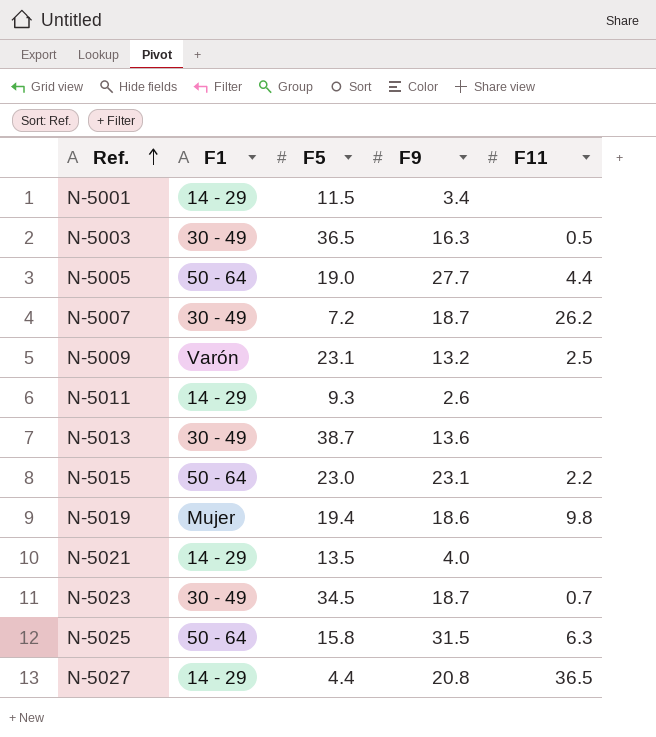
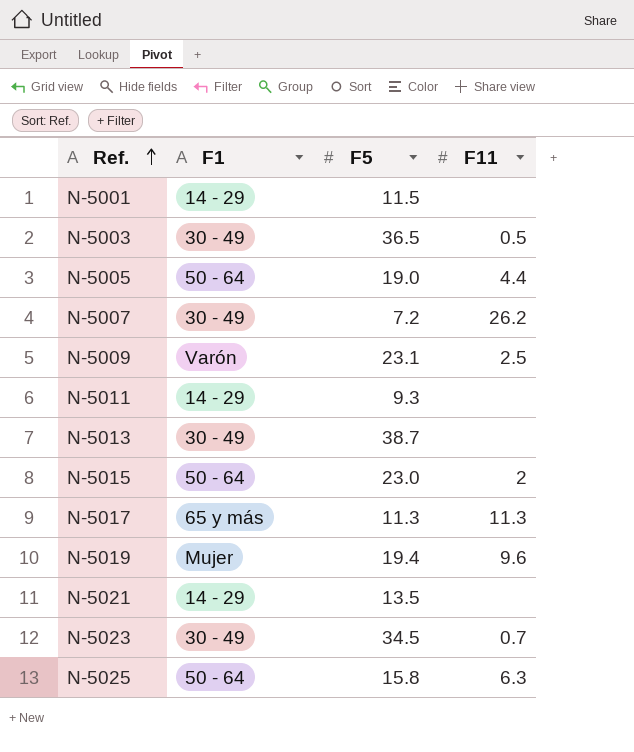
column F9 | position: 4 -> none
row N-5027: 14 - 29 | 4.4 | 20.8 | 36.5 -> none
N-5015 | F11: 2.2 -> 2
row N-5017: none -> 65 y más | 11.3 | 11.3
N-5019 | F11: 9.8 -> 9.6

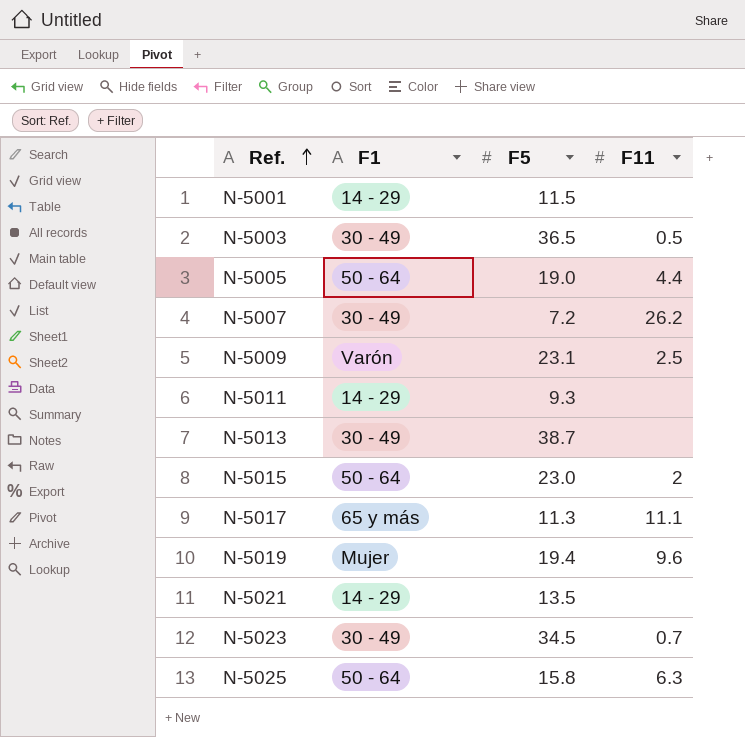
N-5017 | F11: 11.3 -> 11.1

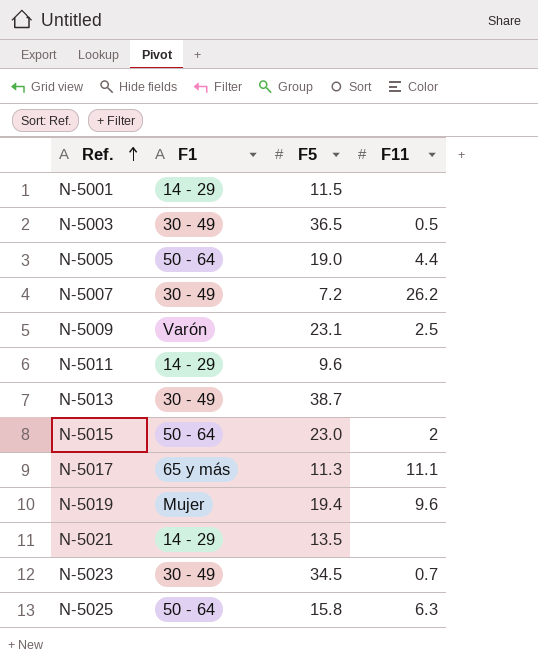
N-5011 | F5: 9.3 -> 9.6

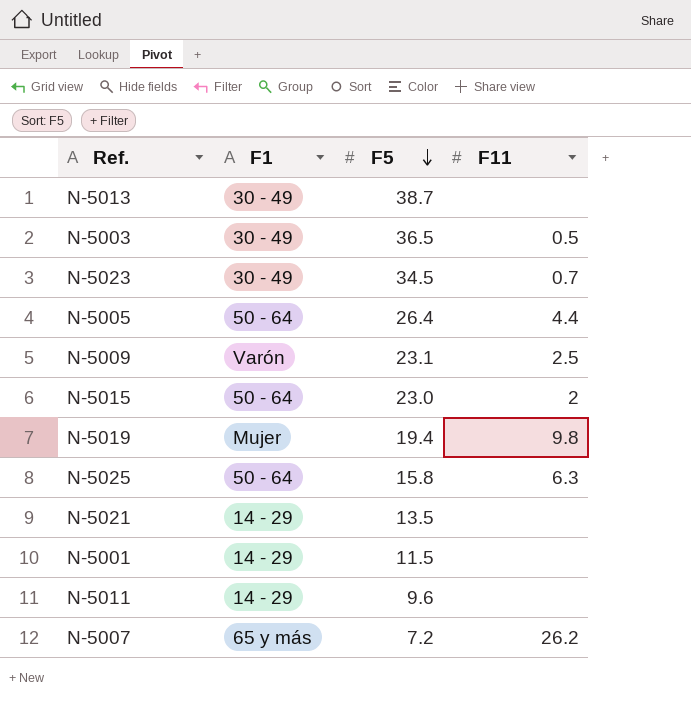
row order: Ref. ascending -> F5 descending
row N-5017: 65 y más | 11.3 | 11.1 -> none
N-5005 | F5: 19.0 -> 26.4
N-5019 | F11: 9.6 -> 9.8
N-5007 | F1: 30 - 49 -> 65 y más

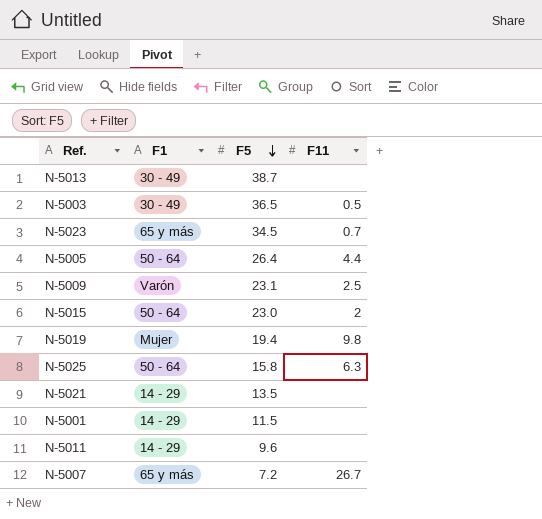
N-5023 | F1: 30 - 49 -> 65 y más
N-5007 | F11: 26.2 -> 26.7

